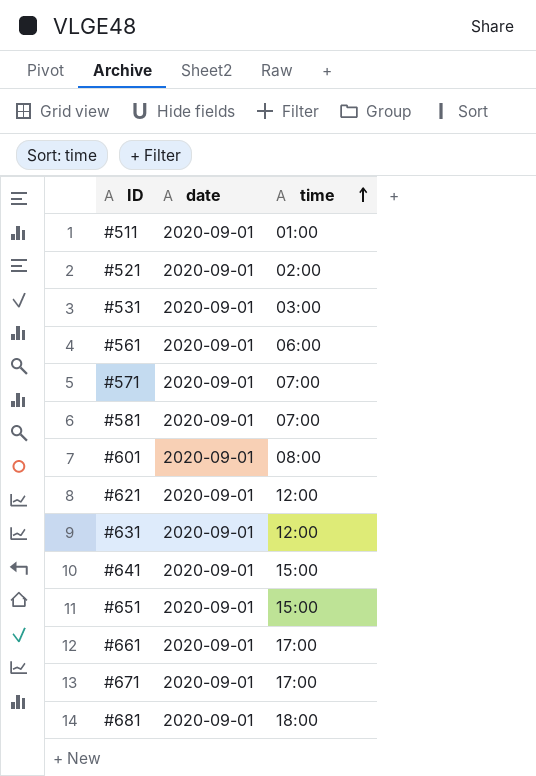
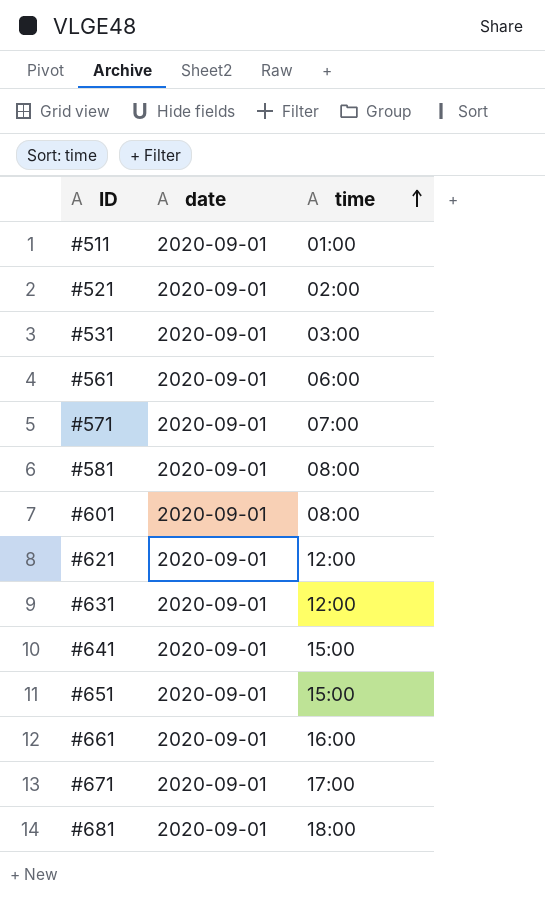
#581 | time: 07:00 -> 08:00
#661 | time: 17:00 -> 16:00

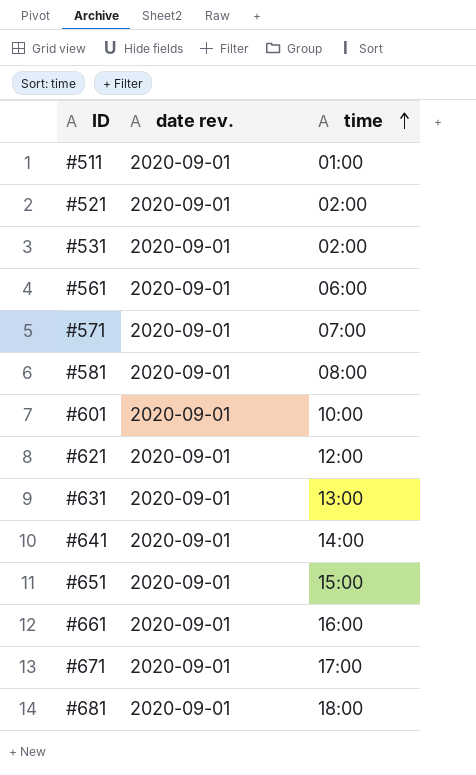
column name: date -> date rev.
#531 | time: 03:00 -> 02:00
#601 | time: 08:00 -> 10:00
#631 | time: 12:00 -> 13:00
#641 | time: 15:00 -> 14:00

